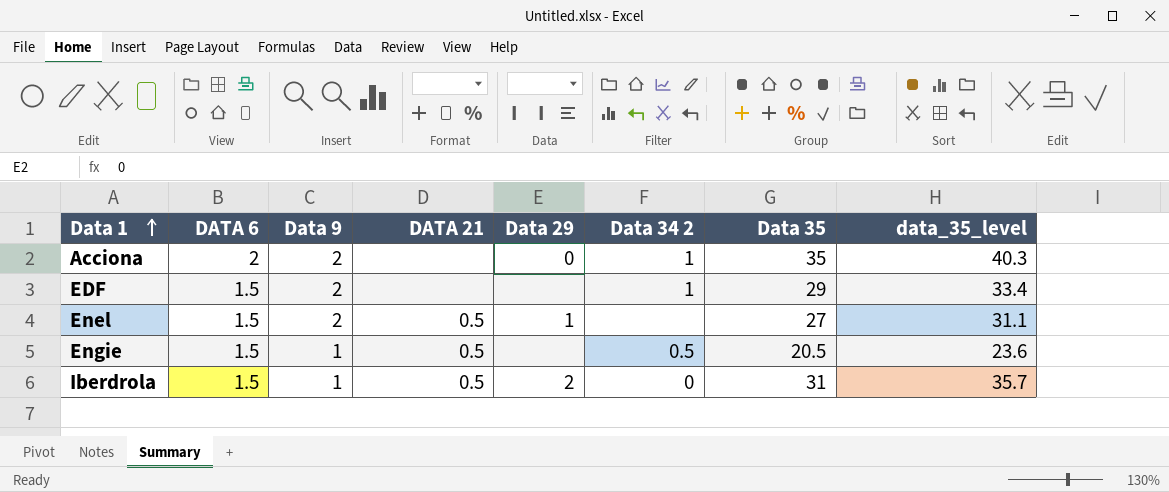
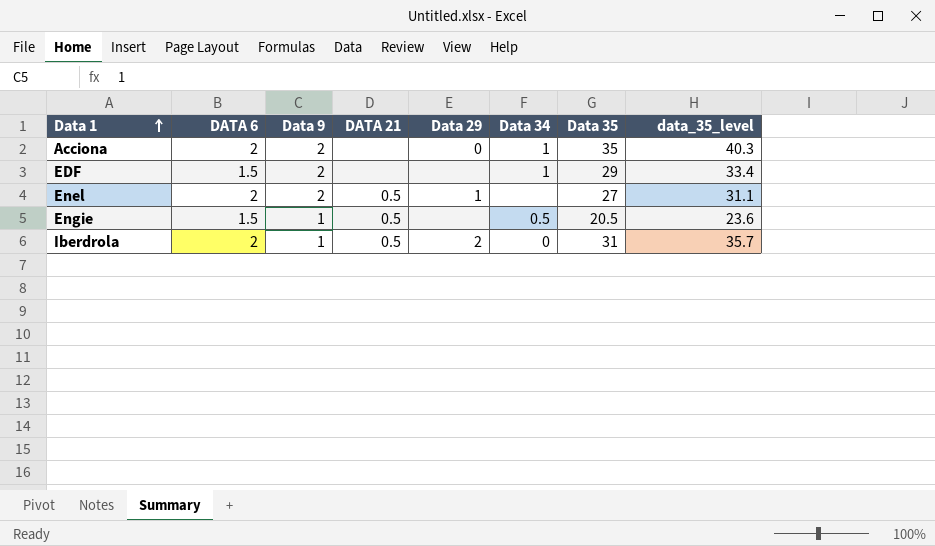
column name: Data 34 2 -> Data 34
Enel | DATA 6: 1.5 -> 2
Iberdrola | DATA 6: 1.5 -> 2

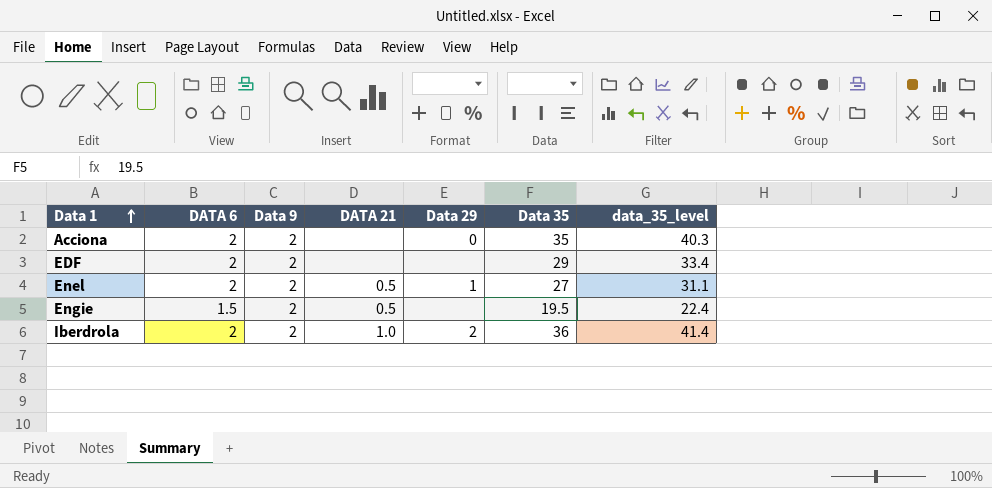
column Data 34 | position: 6 -> none
EDF | DATA 6: 1.5 -> 2
Engie | Data 9: 1 -> 2
Engie | Data 35: 20.5 -> 19.5
Engie | data_35_level: 23.6 -> 22.4
Iberdrola | Data 9: 1 -> 2
Iberdrola | DATA 21: 0.5 -> 1.0
Iberdrola | Data 35: 31 -> 36
Iberdrola | data_35_level: 35.7 -> 41.4

